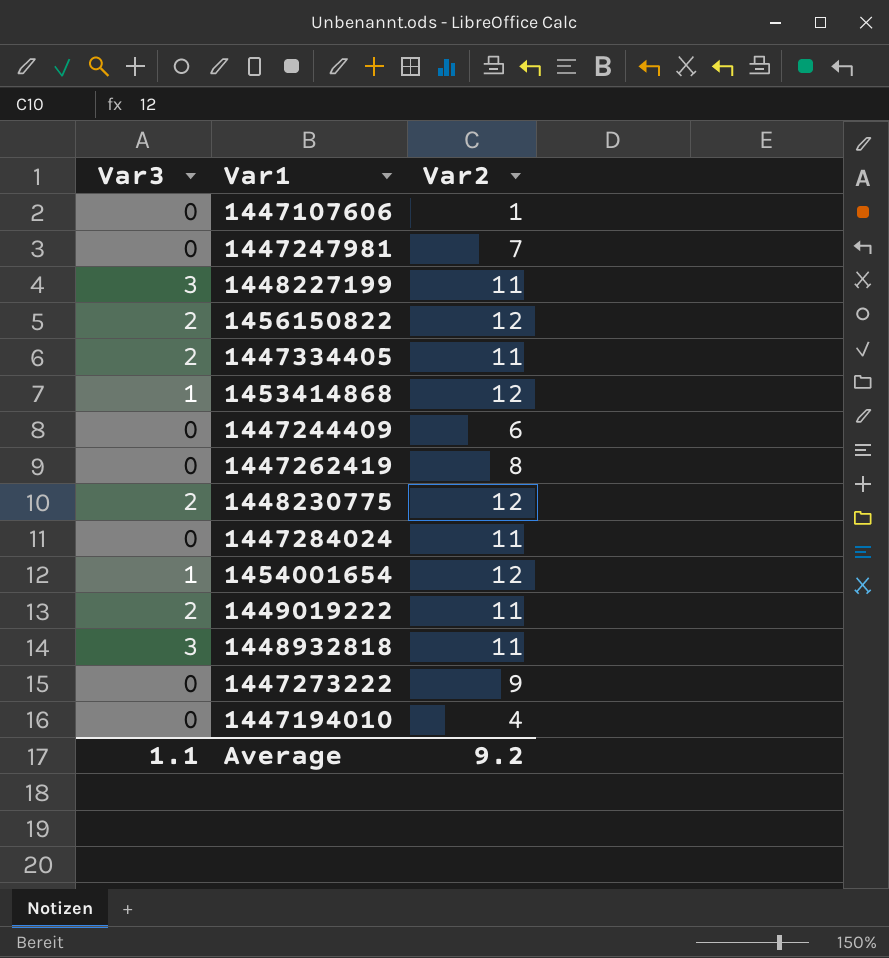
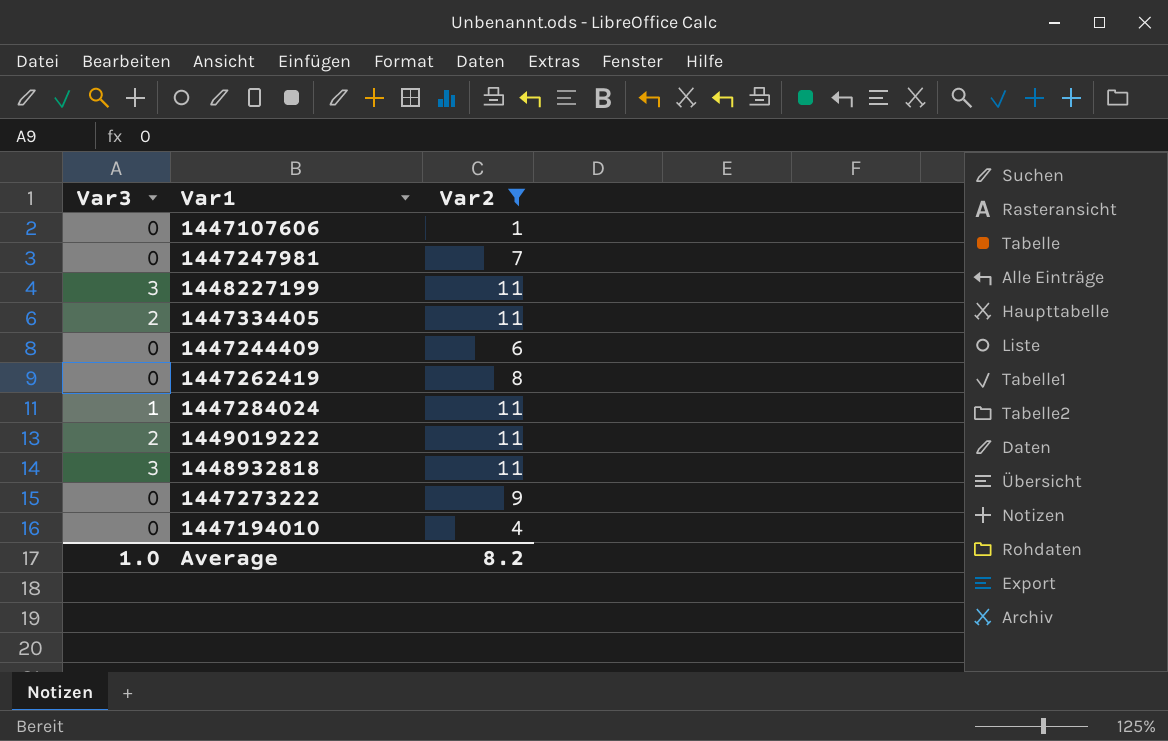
filter: none -> Var2 != 12
1447284024 | Var3: 0 -> 1
Average | Var3: 1.1 -> 1.0
Average | Var2: 9.2 -> 8.2

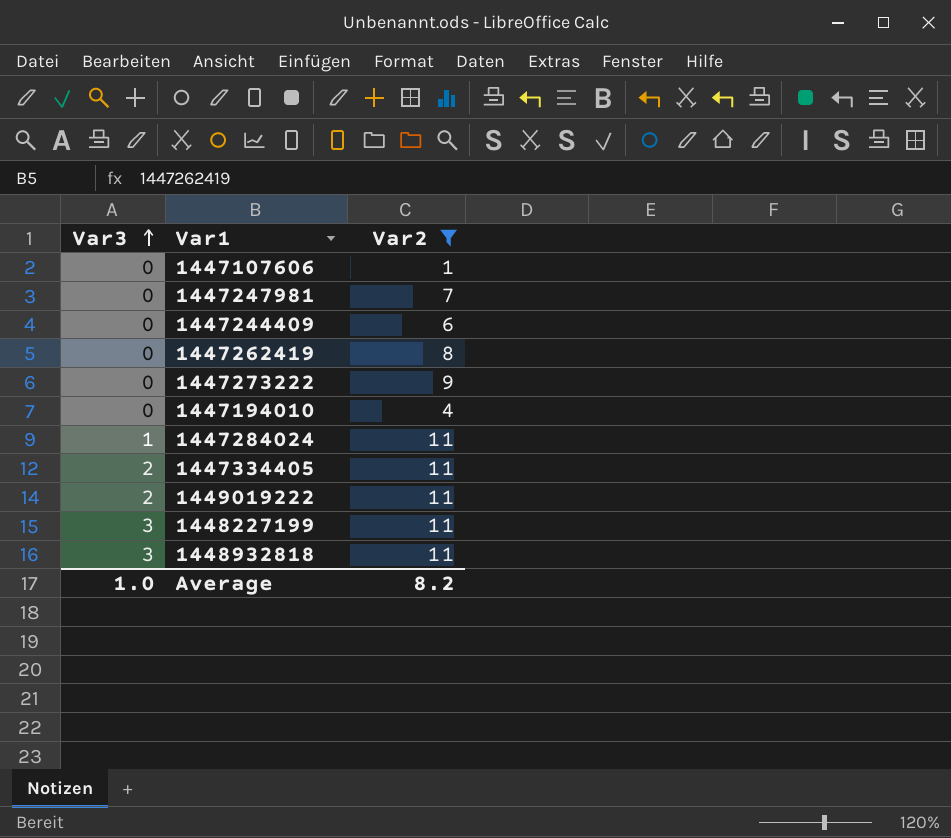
row order: none -> Var3 ascending

